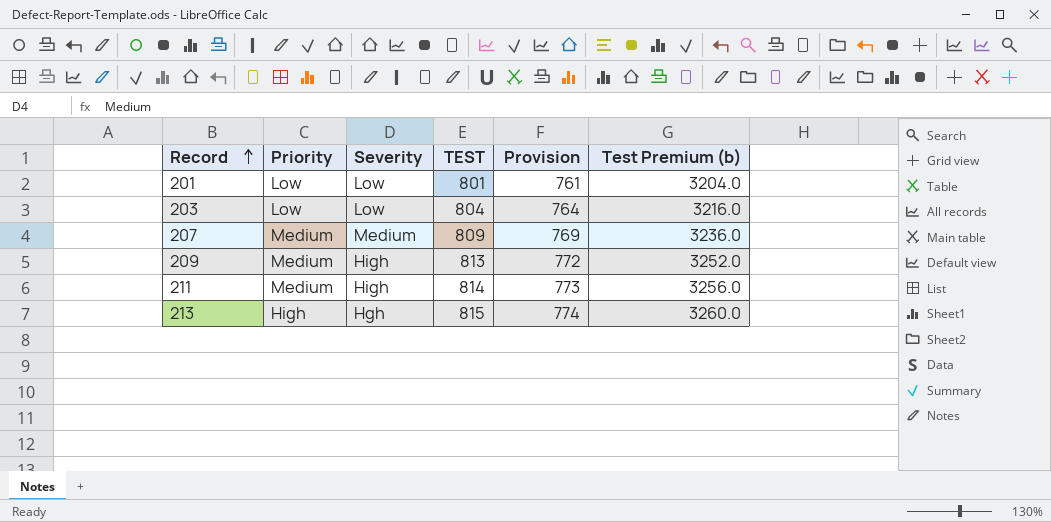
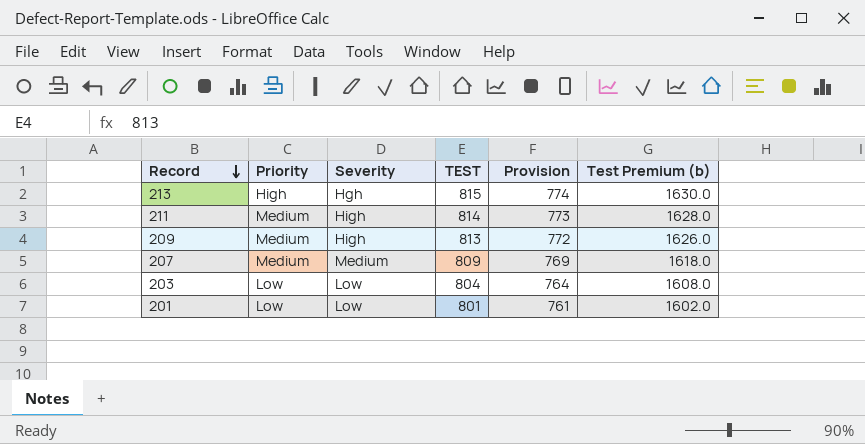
row order: Record ascending -> Record descending
column Test Premium (b) | formula: [TEST] * 4 -> [TEST] * 2

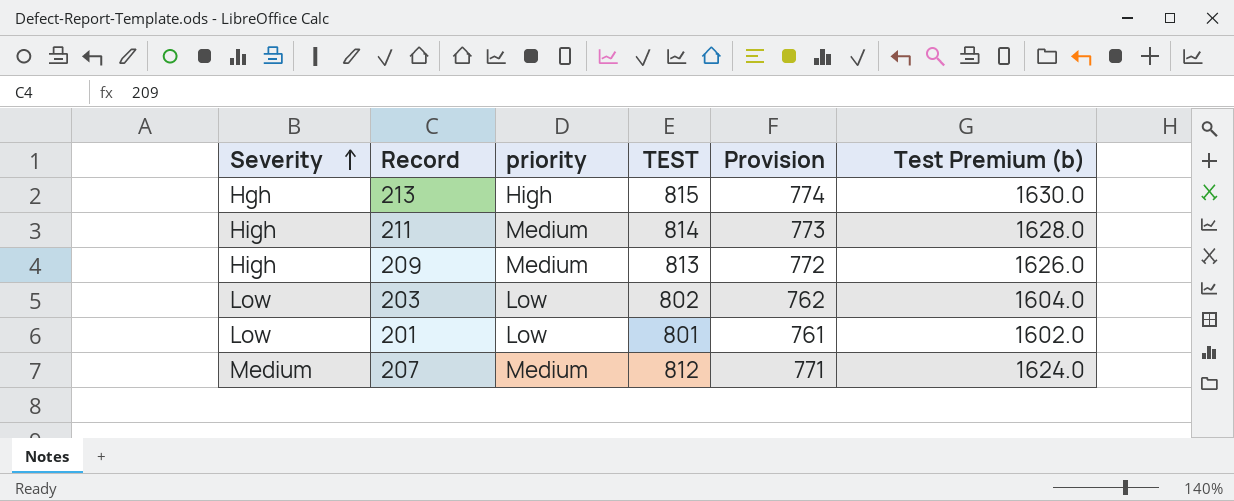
row order: Record descending -> Severity ascending
column Severity | position: 3 -> 1
column name: Priority -> priority
203 | TEST: 804 -> 802
203 | Provision: 764 -> 762
203 | Test Premium (b): 1608.0 -> 1604.0
207 | TEST: 809 -> 812
207 | Provision: 769 -> 771
207 | Test Premium (b): 1618.0 -> 1624.0

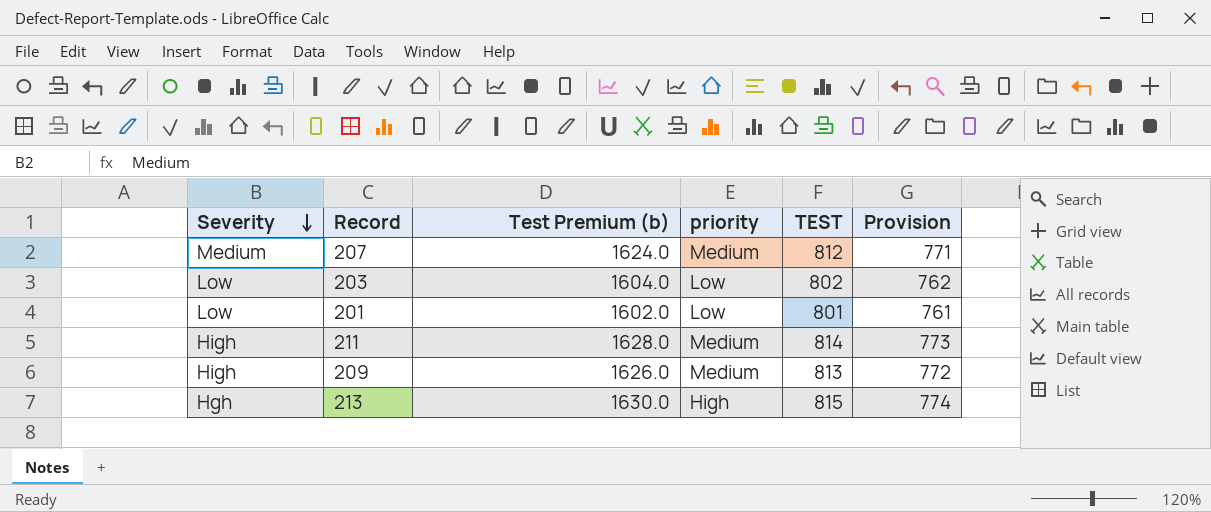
row order: Severity ascending -> Severity descending
column Test Premium (b) | position: 6 -> 3

